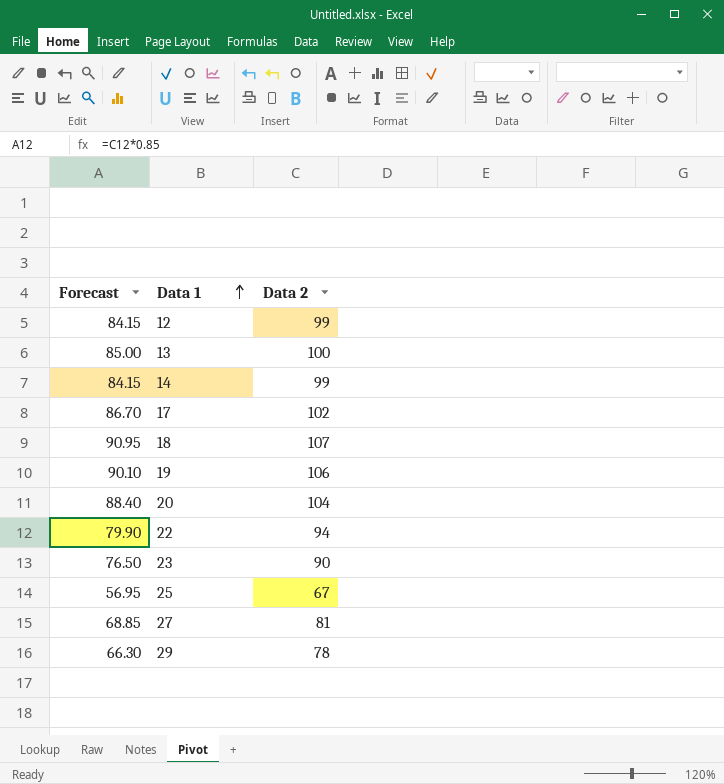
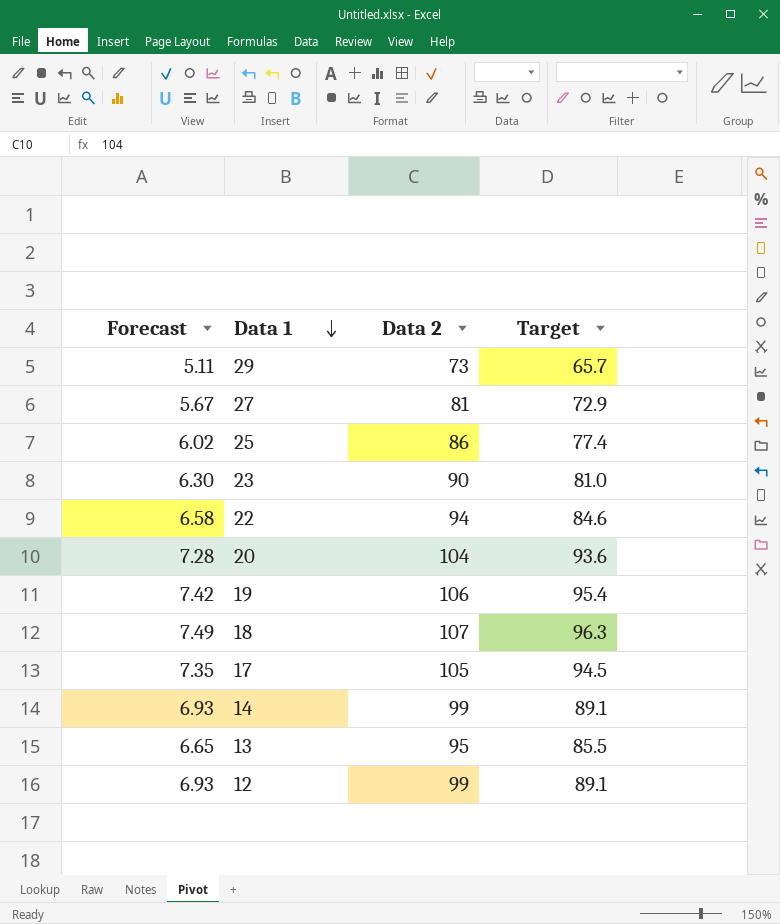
row order: Data 1 ascending -> Data 1 descending
column Forecast | formula: [Data 2] * 0.85 -> [Data 2] * 0.07
column Target | formula: none -> [Data 2] * 0.9
29 | Data 2: 78 -> 73
25 | Data 2: 67 -> 86
17 | Data 2: 102 -> 105
13 | Data 2: 100 -> 95

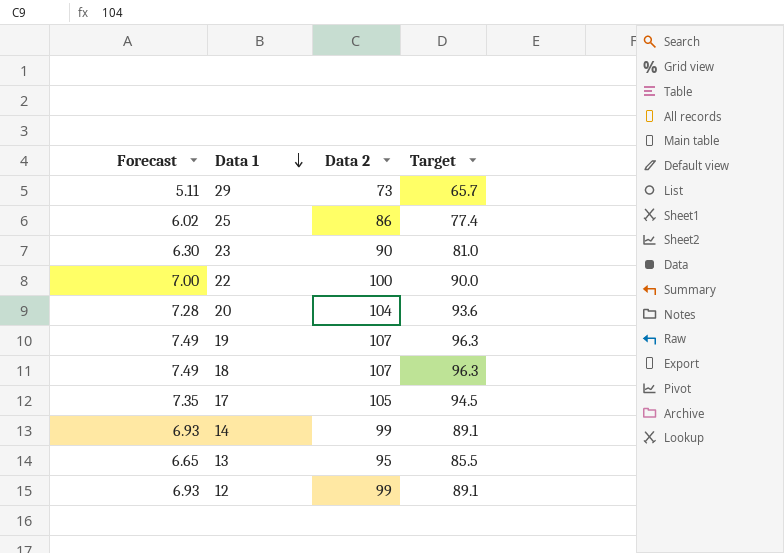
row 27: 5.67 | 81 | 72.9 -> none
22 | Forecast: 6.58 -> 7.00
22 | Data 2: 94 -> 100
22 | Target: 84.6 -> 90.0
19 | Forecast: 7.42 -> 7.49
19 | Data 2: 106 -> 107
19 | Target: 95.4 -> 96.3

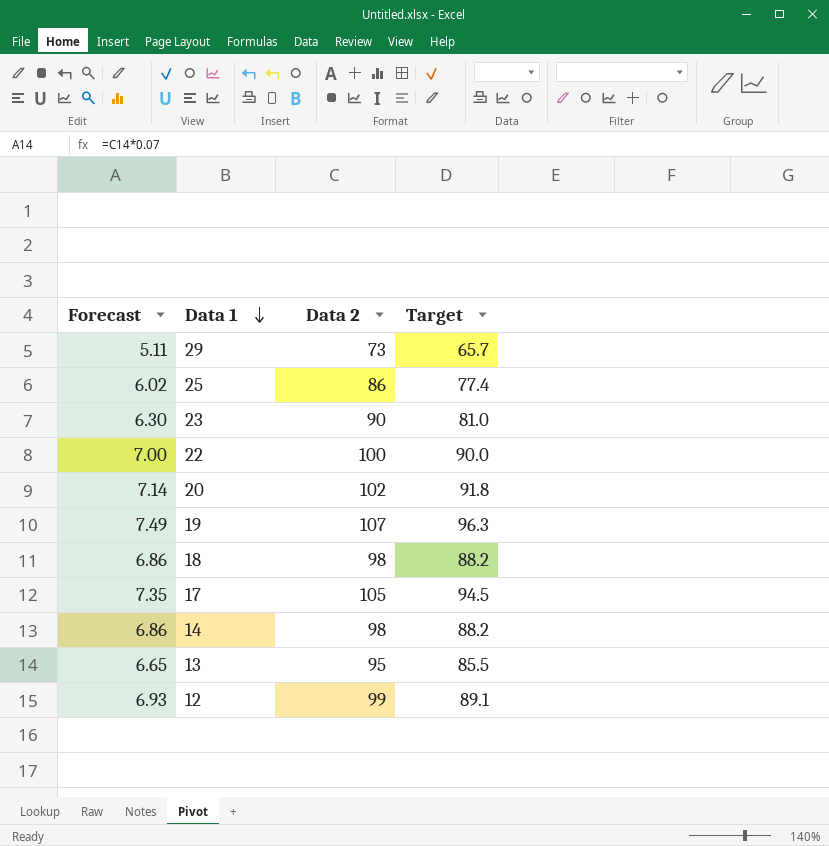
20 | Forecast: 7.28 -> 7.14
20 | Data 2: 104 -> 102
20 | Target: 93.6 -> 91.8
18 | Forecast: 7.49 -> 6.86
18 | Data 2: 107 -> 98
18 | Target: 96.3 -> 88.2
14 | Forecast: 6.93 -> 6.86
14 | Data 2: 99 -> 98
14 | Target: 89.1 -> 88.2

